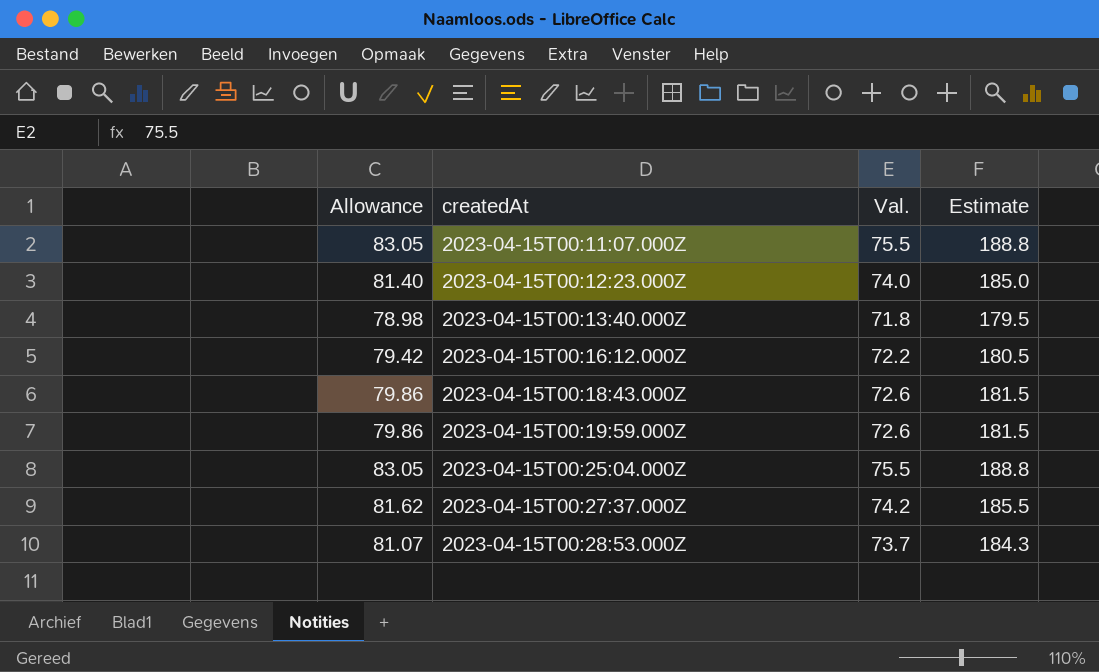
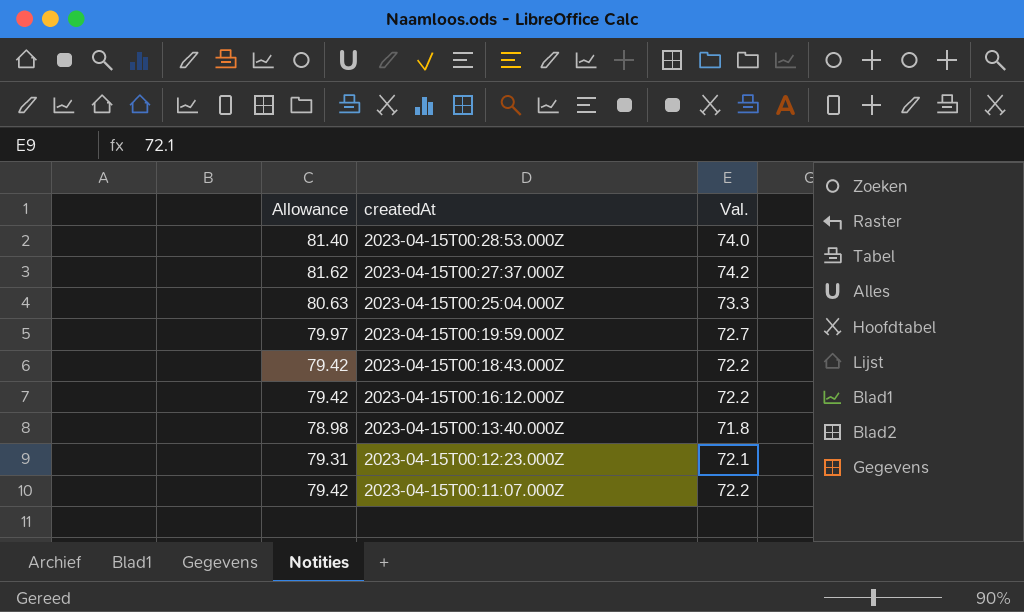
row order: createdAt ascending -> createdAt descending
column Estimate | formula: [Val.] * 2.5 -> none
2023-04-15T00:28:53.000Z | Allowance: 81.07 -> 81.40
2023-04-15T00:28:53.000Z | Val.: 73.7 -> 74.0
2023-04-15T00:25:04.000Z | Allowance: 83.05 -> 80.63
2023-04-15T00:25:04.000Z | Val.: 75.5 -> 73.3
2023-04-15T00:19:59.000Z | Allowance: 79.86 -> 79.97
2023-04-15T00:19:59.000Z | Val.: 72.6 -> 72.7
2023-04-15T00:18:43.000Z | Allowance: 79.86 -> 79.42
2023-04-15T00:18:43.000Z | Val.: 72.6 -> 72.2
2023-04-15T00:12:23.000Z | Allowance: 81.40 -> 79.31
2023-04-15T00:12:23.000Z | Val.: 74.0 -> 72.1
2023-04-15T00:11:07.000Z | Allowance: 83.05 -> 79.42
2023-04-15T00:11:07.000Z | Val.: 75.5 -> 72.2

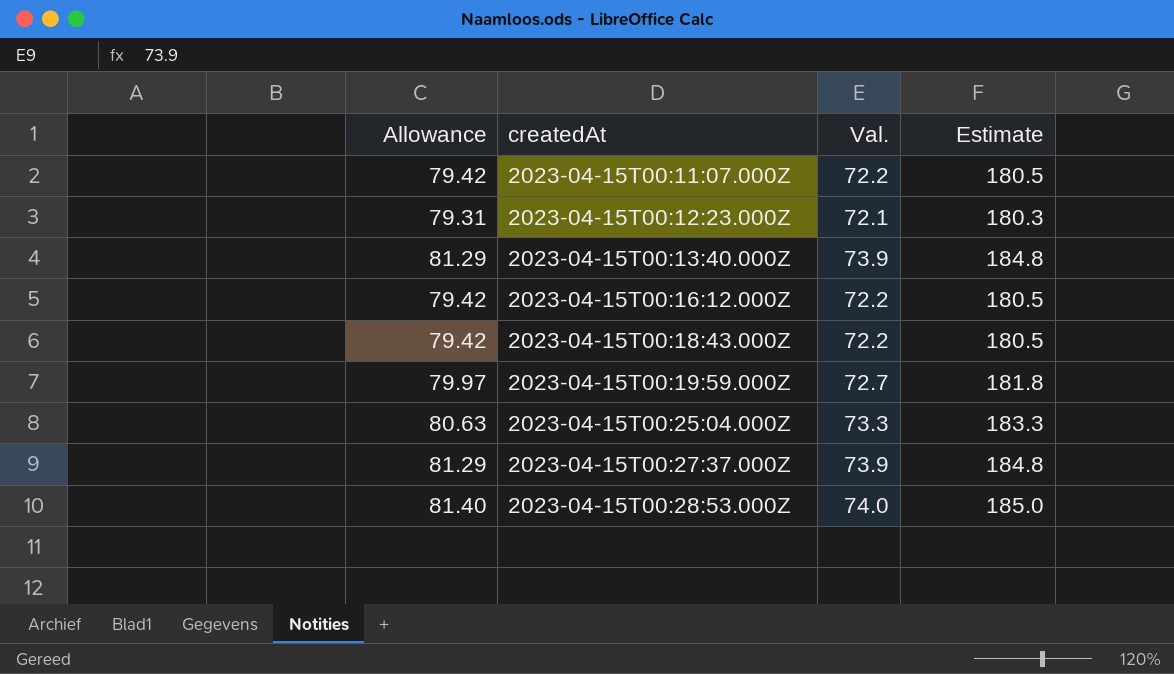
row order: createdAt descending -> createdAt ascending
column Estimate | formula: none -> [Val.] * 2.5
2023-04-15T00:13:40.000Z | Allowance: 78.98 -> 81.29
2023-04-15T00:13:40.000Z | Val.: 71.8 -> 73.9
2023-04-15T00:27:37.000Z | Allowance: 81.62 -> 81.29
2023-04-15T00:27:37.000Z | Val.: 74.2 -> 73.9

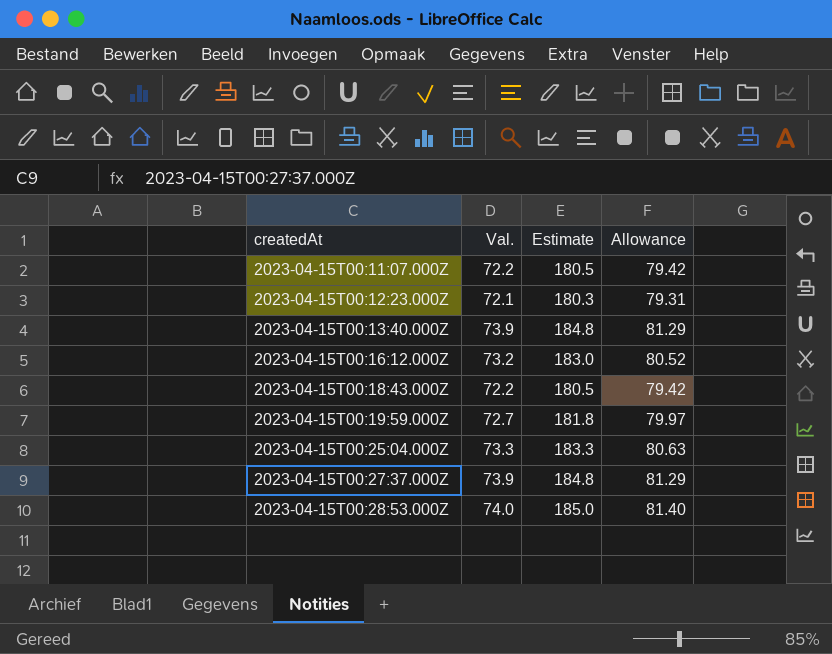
column Allowance | position: 1 -> 4
2023-04-15T00:16:12.000Z | Val.: 72.2 -> 73.2
2023-04-15T00:16:12.000Z | Estimate: 180.5 -> 183.0
2023-04-15T00:16:12.000Z | Allowance: 79.42 -> 80.52

